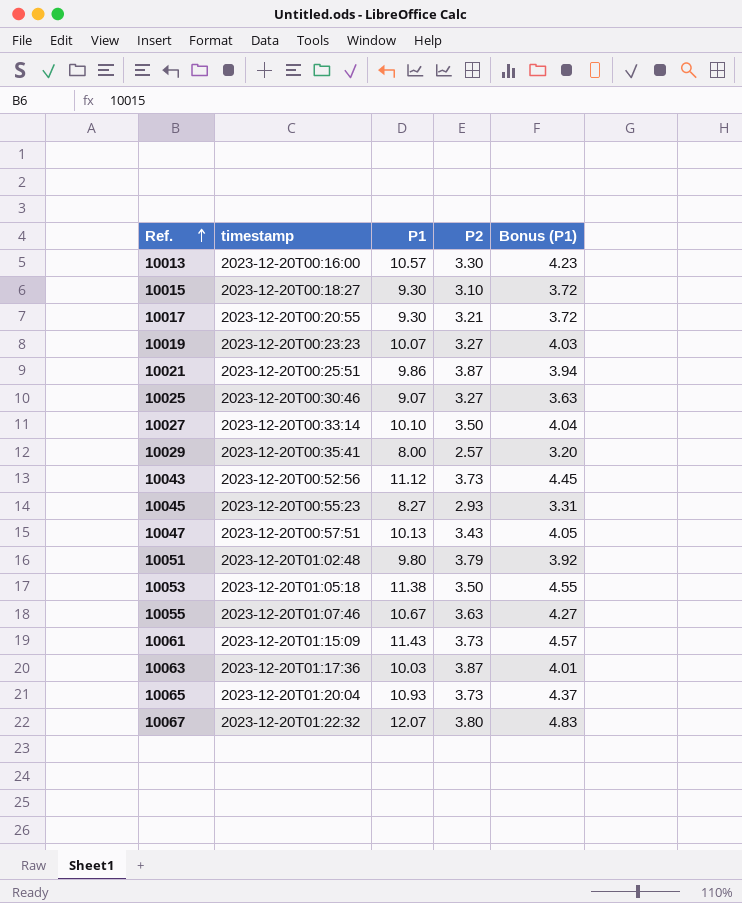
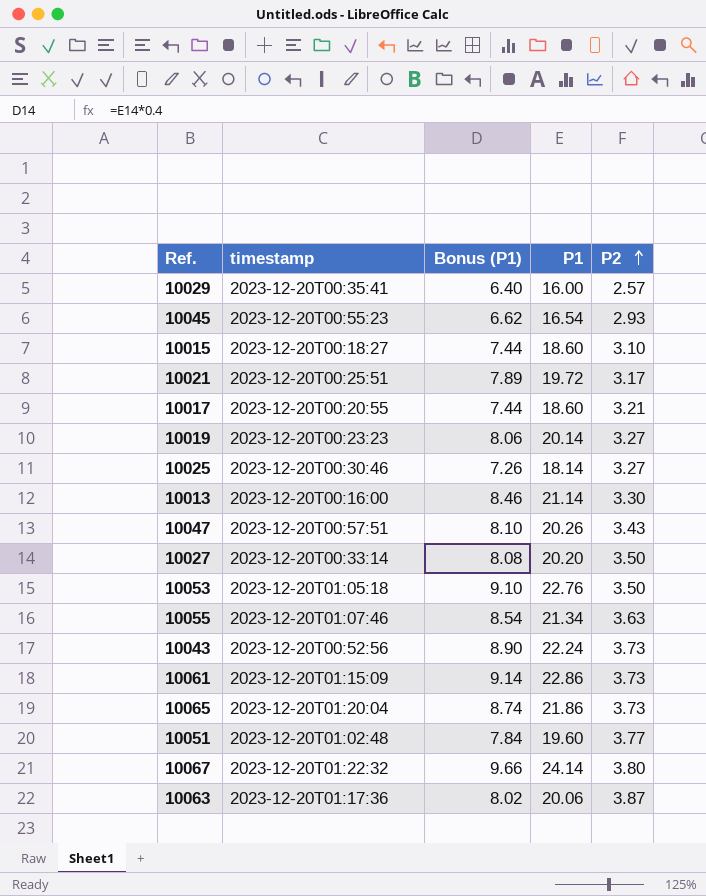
row order: Ref. ascending -> P2 ascending
column Bonus (P1) | position: 5 -> 3
10029 | Bonus (P1): 3.20 -> 6.40
10029 | P1: 8.00 -> 16.00
10045 | Bonus (P1): 3.31 -> 6.62
10045 | P1: 8.27 -> 16.54
10015 | Bonus (P1): 3.72 -> 7.44
10015 | P1: 9.30 -> 18.60
10021 | Bonus (P1): 3.94 -> 7.89
10021 | P1: 9.86 -> 19.72
10021 | P2: 3.87 -> 3.17
10017 | Bonus (P1): 3.72 -> 7.44
10017 | P1: 9.30 -> 18.60
10019 | Bonus (P1): 4.03 -> 8.06
10019 | P1: 10.07 -> 20.14
10025 | Bonus (P1): 3.63 -> 7.26
10025 | P1: 9.07 -> 18.14
10013 | Bonus (P1): 4.23 -> 8.46
10013 | P1: 10.57 -> 21.14
10047 | Bonus (P1): 4.05 -> 8.10
10047 | P1: 10.13 -> 20.26
10027 | Bonus (P1): 4.04 -> 8.08
10027 | P1: 10.10 -> 20.20
10053 | Bonus (P1): 4.55 -> 9.10
10053 | P1: 11.38 -> 22.76
10055 | Bonus (P1): 4.27 -> 8.54
10055 | P1: 10.67 -> 21.34
10043 | Bonus (P1): 4.45 -> 8.90
10043 | P1: 11.12 -> 22.24
10061 | Bonus (P1): 4.57 -> 9.14
10061 | P1: 11.43 -> 22.86
10065 | Bonus (P1): 4.37 -> 8.74
10065 | P1: 10.93 -> 21.86
10051 | Bonus (P1): 3.92 -> 7.84
10051 | P1: 9.80 -> 19.60
10051 | P2: 3.79 -> 3.77
10067 | Bonus (P1): 4.83 -> 9.66
10067 | P1: 12.07 -> 24.14
10063 | Bonus (P1): 4.01 -> 8.02
10063 | P1: 10.03 -> 20.06

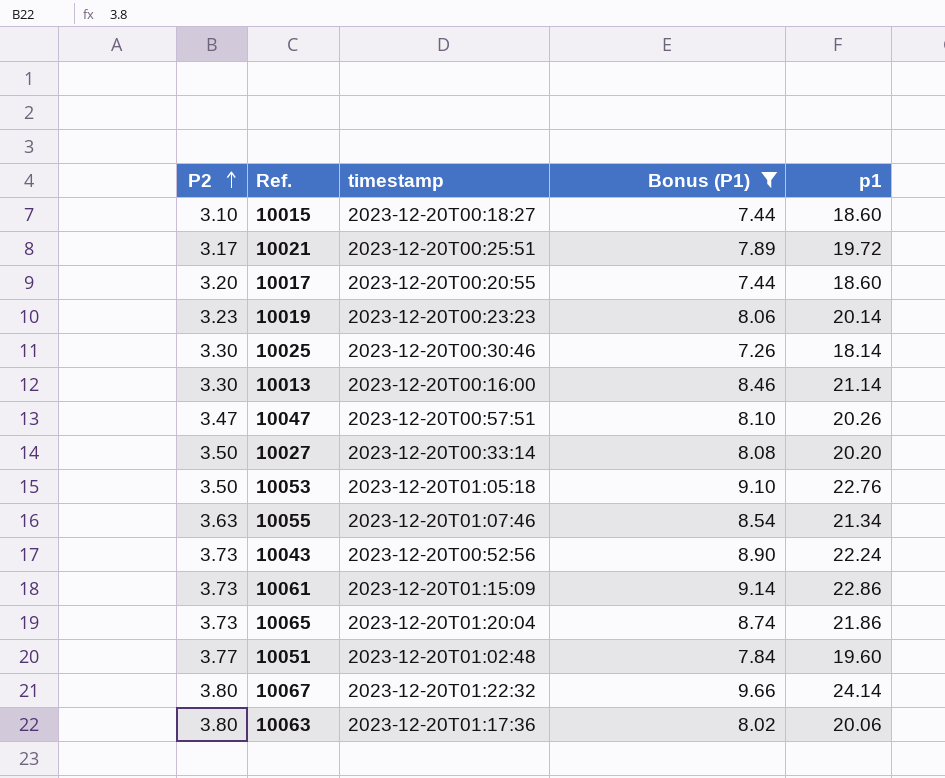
filter: none -> Bonus (P1) >= 7.26
column P2 | position: 5 -> 1
column name: P1 -> p1
10017 | P2: 3.21 -> 3.20
10019 | P2: 3.27 -> 3.23
10025 | P2: 3.27 -> 3.30
10047 | P2: 3.43 -> 3.47
10063 | P2: 3.87 -> 3.80

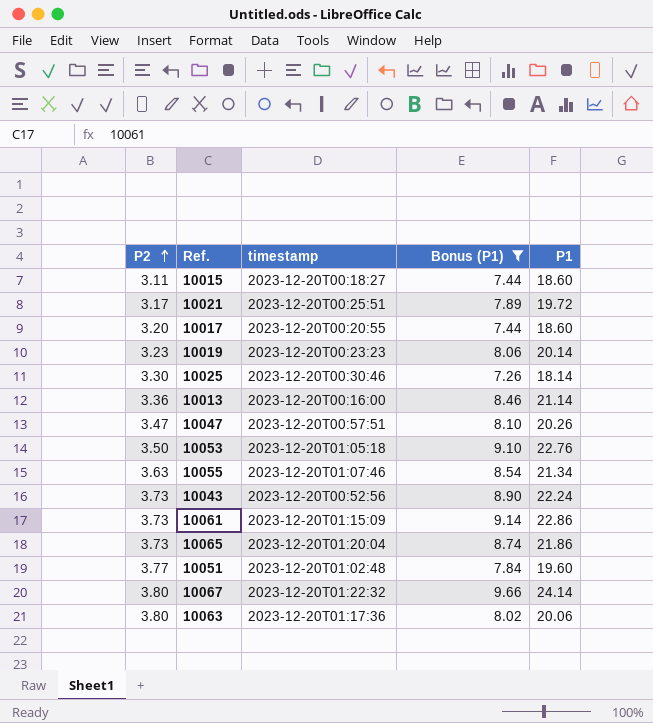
column name: p1 -> P1
row 10027: 3.50 | 2023-12-20T00:33:14 | 8.08 | 20.20 -> none
10015 | P2: 3.10 -> 3.11
10013 | P2: 3.30 -> 3.36

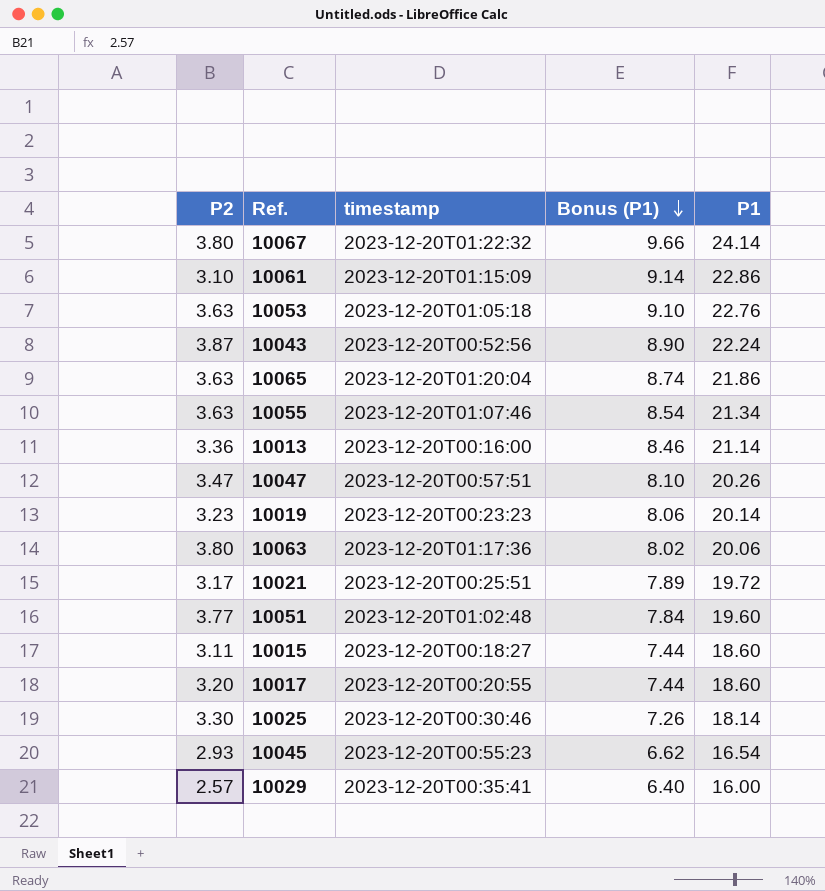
filter: Bonus (P1) >= 7.26 -> none
row order: P2 ascending -> Bonus (P1) descending
10061 | P2: 3.73 -> 3.10
10053 | P2: 3.50 -> 3.63
10043 | P2: 3.73 -> 3.87
10065 | P2: 3.73 -> 3.63

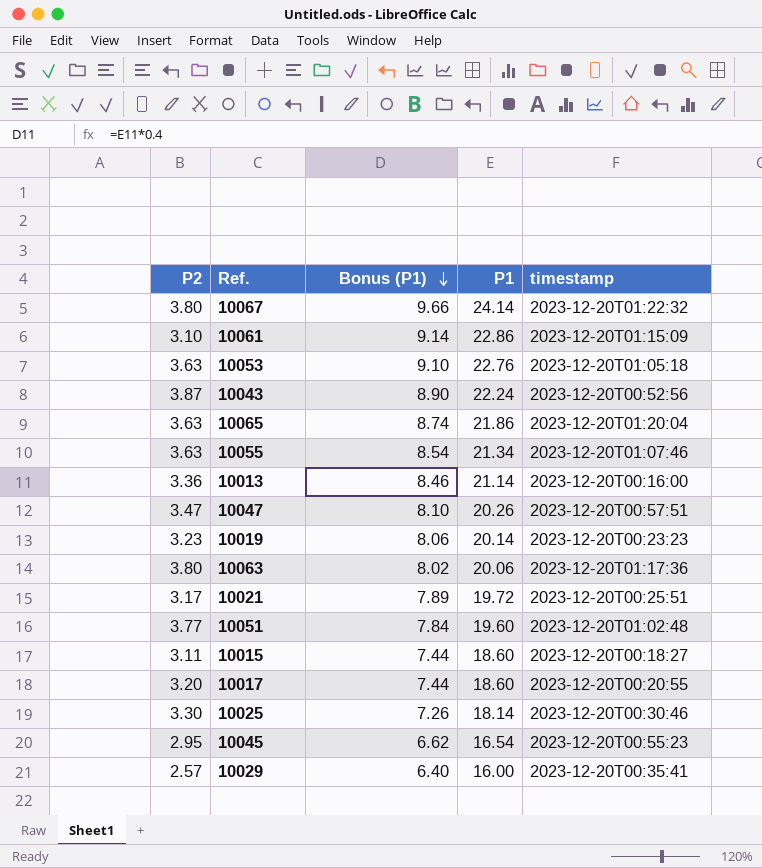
column timestamp | position: 3 -> 5
10045 | P2: 2.93 -> 2.95

